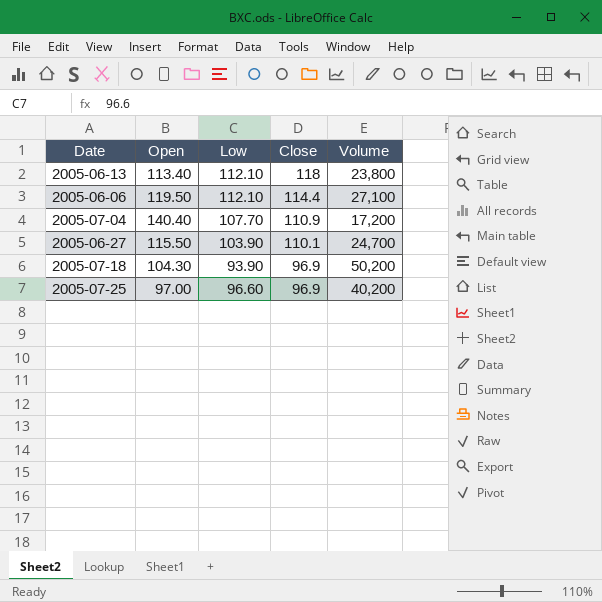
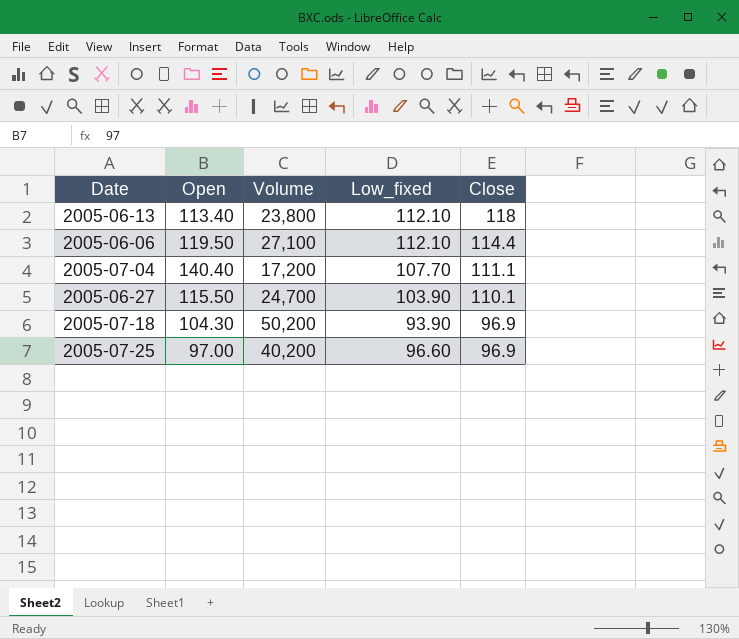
column Volume | position: 5 -> 3
column name: Low -> Low_fixed
2005-07-04 | Close: 110.9 -> 111.1

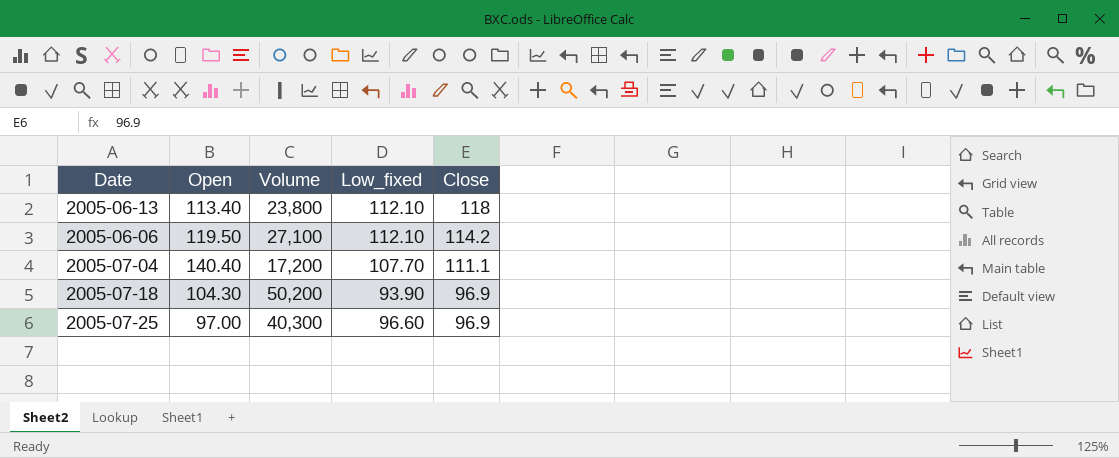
row 2005-06-27: 115.50 | 24,700 | 103.90 | 110.1 -> none
2005-06-06 | Close: 114.4 -> 114.2
2005-07-25 | Volume: 40,200 -> 40,300

